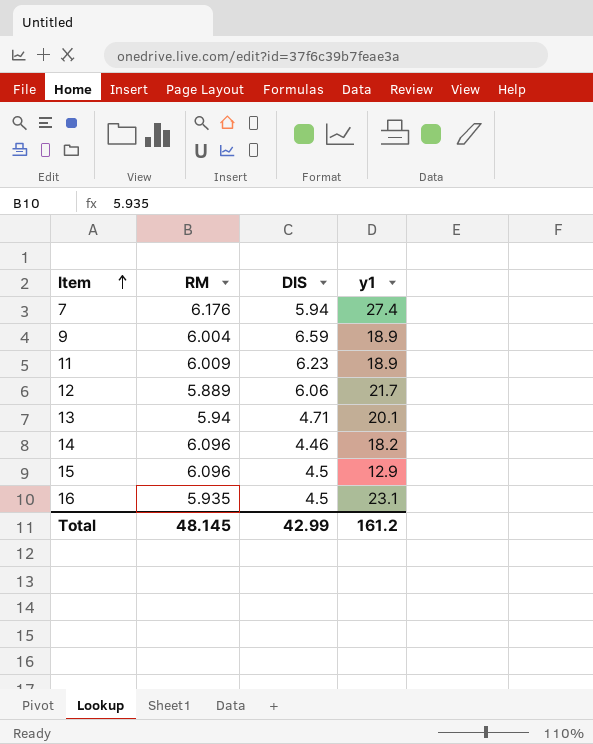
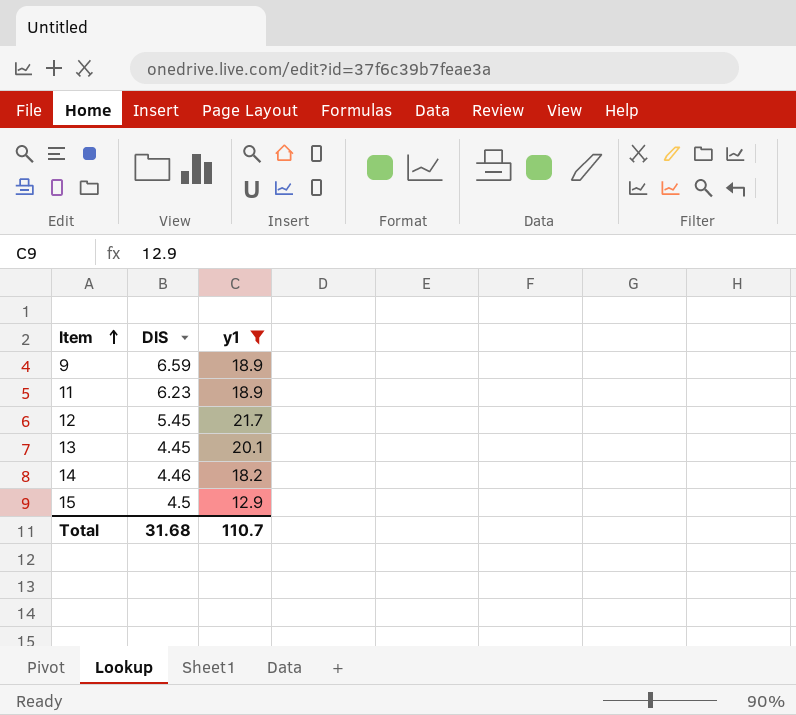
filter: none -> y1 <= 21.7
column RM | position: 2 -> none
12 | DIS: 6.06 -> 5.45
13 | DIS: 4.71 -> 4.45
Total | DIS: 42.99 -> 31.68
Total | y1: 161.2 -> 110.7

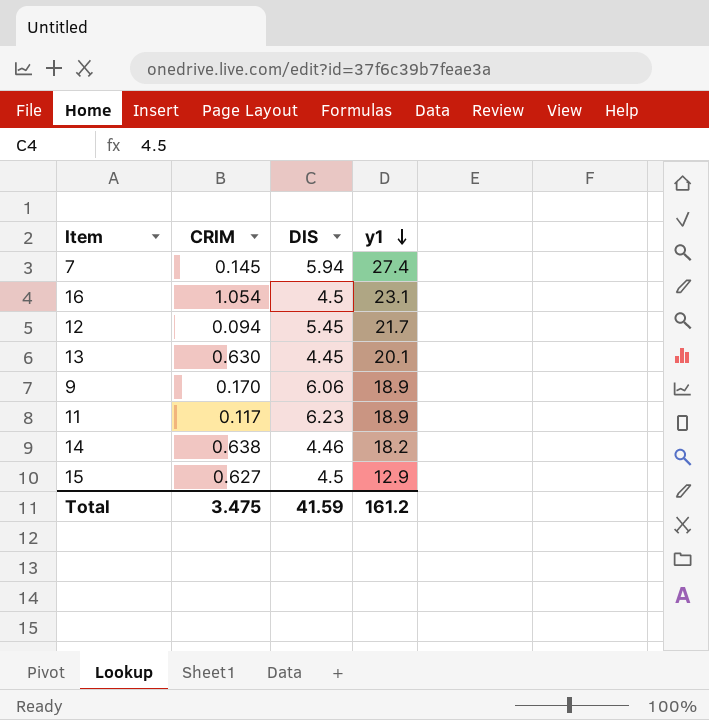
filter: y1 <= 21.7 -> none
row order: Item ascending -> y1 descending
column CRIM | position: none -> 2
9 | DIS: 6.59 -> 6.06
Total | DIS: 31.68 -> 41.59
Total | y1: 110.7 -> 161.2

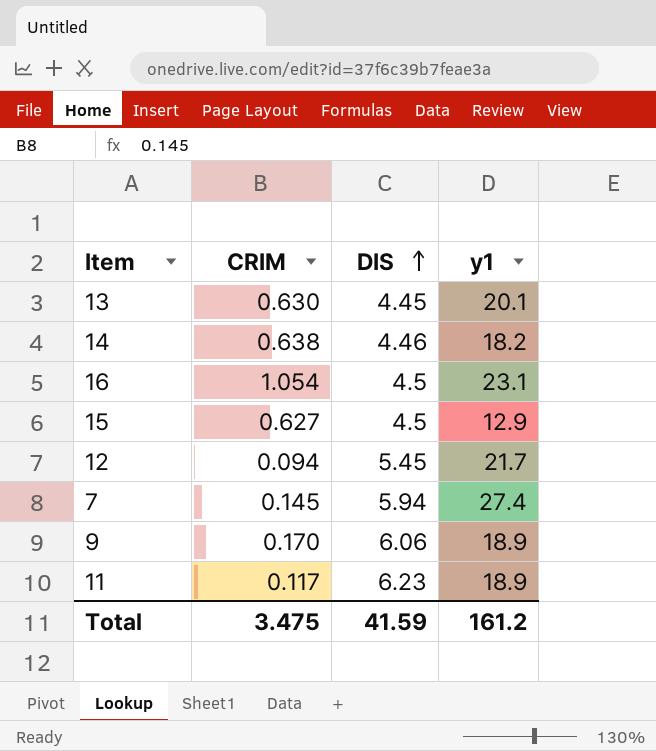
row order: y1 descending -> DIS ascending

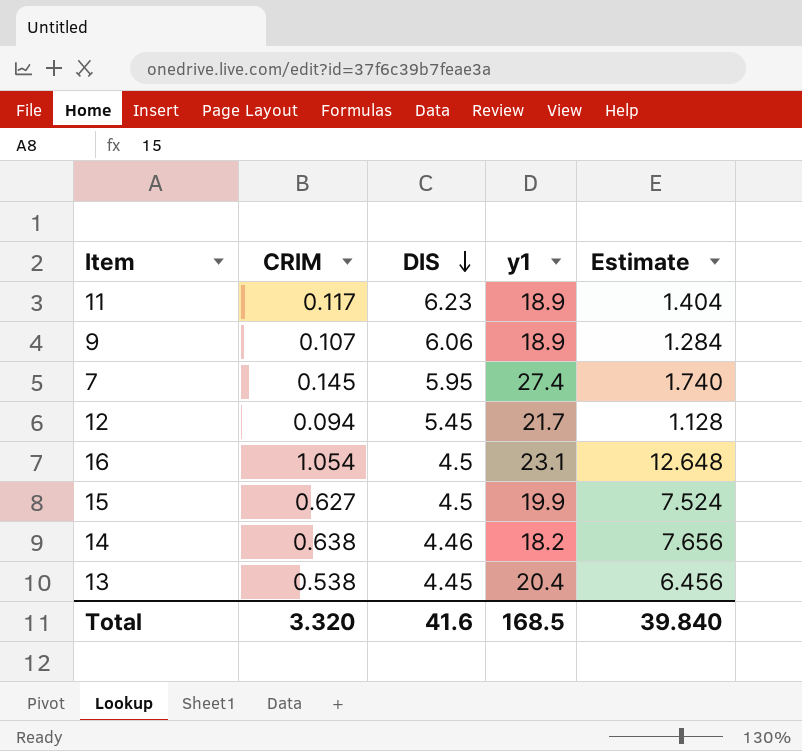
row order: DIS ascending -> DIS descending
column Estimate | formula: none -> [CRIM] * 12
9 | CRIM: 0.170 -> 0.107
7 | DIS: 5.94 -> 5.95
15 | y1: 12.9 -> 19.9
13 | CRIM: 0.630 -> 0.538
13 | y1: 20.1 -> 20.4
Total | CRIM: 3.475 -> 3.320
Total | DIS: 41.59 -> 41.6
Total | y1: 161.2 -> 168.5

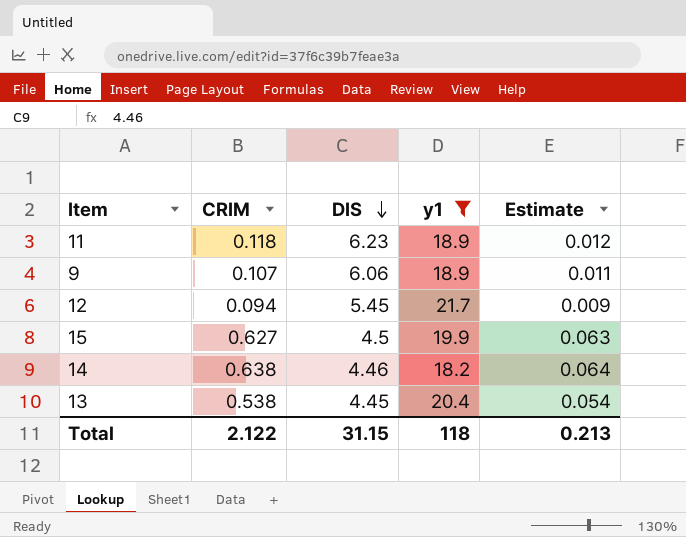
filter: none -> y1 <= 21.7
column Estimate | formula: [CRIM] * 12 -> [CRIM] * 0.1
11 | CRIM: 0.117 -> 0.118
Total | CRIM: 3.320 -> 2.122
Total | DIS: 41.6 -> 31.15
Total | y1: 168.5 -> 118
Total | Estimate: 39.840 -> 0.213

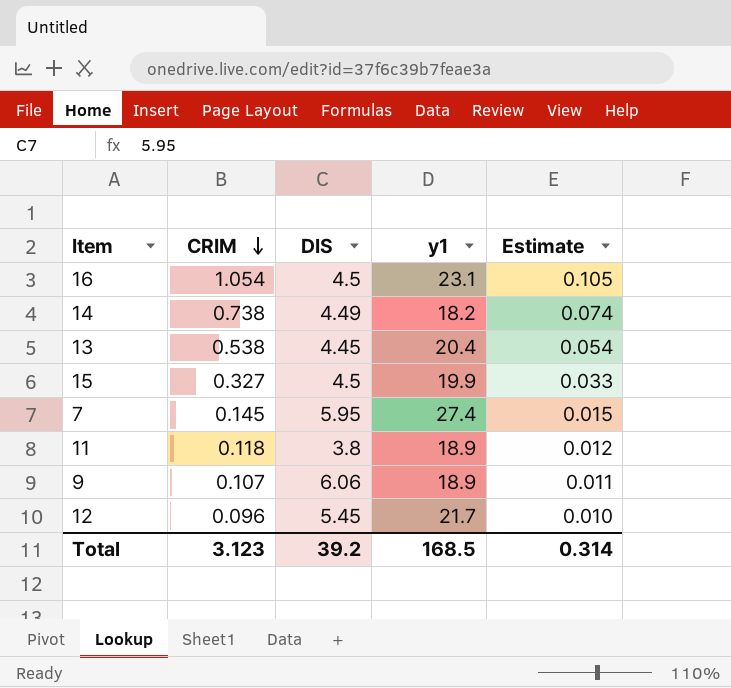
filter: y1 <= 21.7 -> none
row order: DIS descending -> CRIM descending
14 | CRIM: 0.638 -> 0.738
14 | DIS: 4.46 -> 4.49
14 | Estimate: 0.064 -> 0.074
15 | CRIM: 0.627 -> 0.327
15 | Estimate: 0.063 -> 0.033
11 | DIS: 6.23 -> 3.8
12 | CRIM: 0.094 -> 0.096
12 | Estimate: 0.009 -> 0.010
Total | CRIM: 2.122 -> 3.123
Total | DIS: 31.15 -> 39.2
Total | y1: 118 -> 168.5
Total | Estimate: 0.213 -> 0.314

